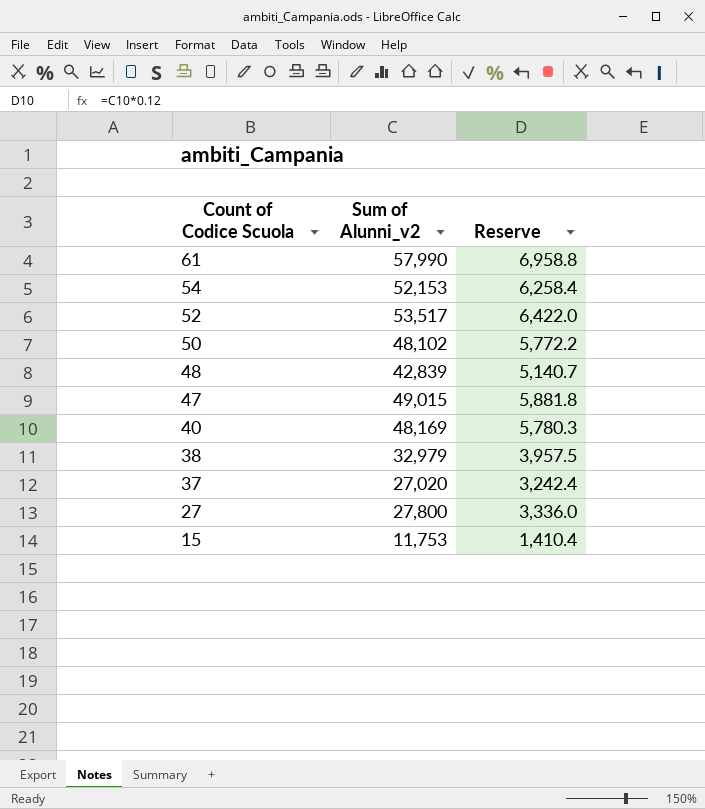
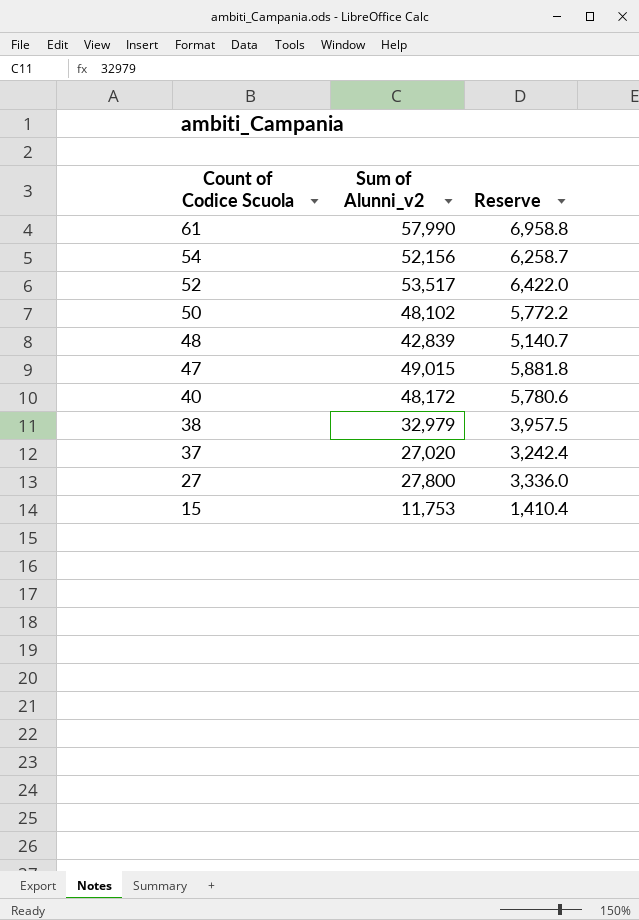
54 | Sum of Alunni_v2: 52,153 -> 52,156
54 | Reserve: 6,258.4 -> 6,258.7
40 | Sum of Alunni_v2: 48,169 -> 48,172
40 | Reserve: 5,780.3 -> 5,780.6

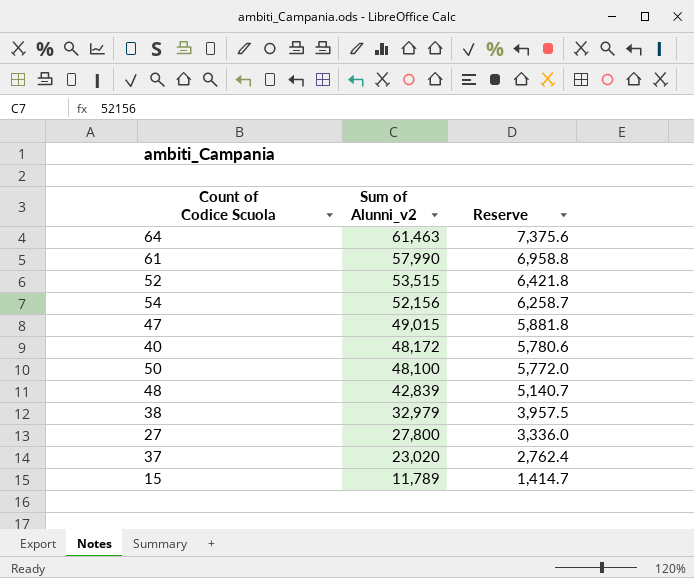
row order: Count of Codice Scuola descending -> Sum of Alunni_v2 descending
row 64: none -> 61,463 | 7,375.6
52 | Sum of Alunni_v2: 53,517 -> 53,515
52 | Reserve: 6,422.0 -> 6,421.8
50 | Sum of Alunni_v2: 48,102 -> 48,100
50 | Reserve: 5,772.2 -> 5,772.0
37 | Sum of Alunni_v2: 27,020 -> 23,020
37 | Reserve: 3,242.4 -> 2,762.4
15 | Sum of Alunni_v2: 11,753 -> 11,789
15 | Reserve: 1,410.4 -> 1,414.7

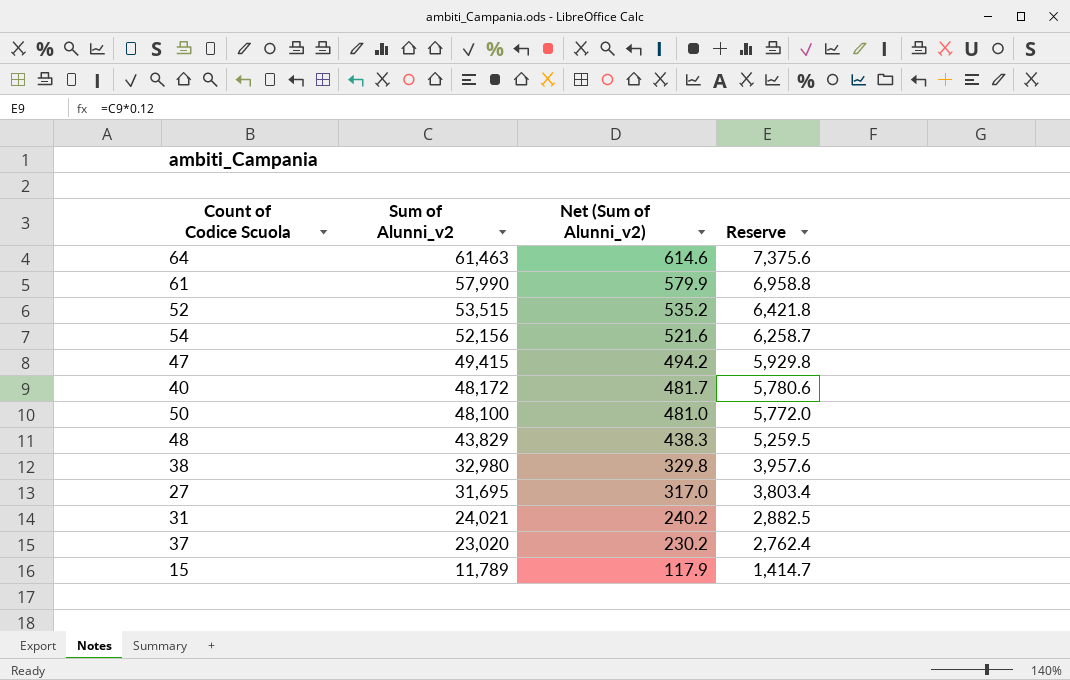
column Net (Sum of Alunni_v2) | formula: none -> [Sum of Alunni_v2] * 0.01
47 | Sum of Alunni_v2: 49,015 -> 49,415
47 | Reserve: 5,881.8 -> 5,929.8
48 | Sum of Alunni_v2: 42,839 -> 43,829
48 | Reserve: 5,140.7 -> 5,259.5
38 | Sum of Alunni_v2: 32,979 -> 32,980
38 | Reserve: 3,957.5 -> 3,957.6
27 | Sum of Alunni_v2: 27,800 -> 31,695
27 | Reserve: 3,336.0 -> 3,803.4
row 31: none -> 24,021 | 240.2 | 2,882.5

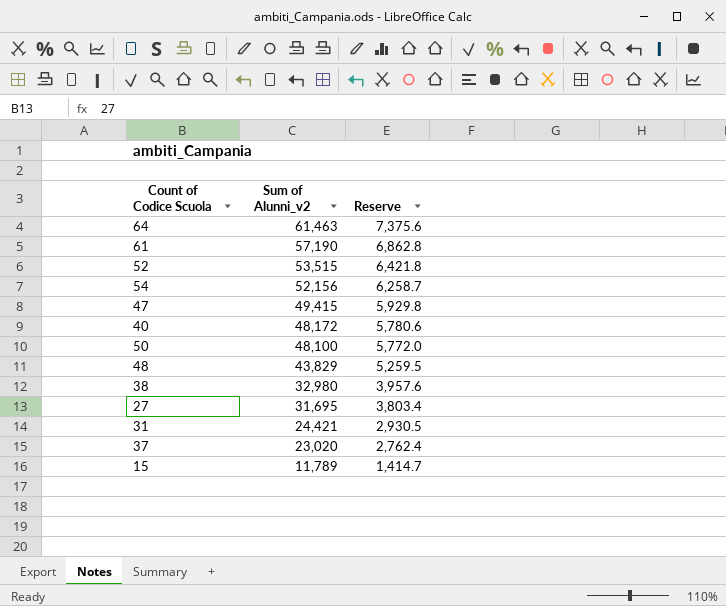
column Net (Sum of Alunni_v2) | formula: [Sum of Alunni_v2] * 0.01 -> none
61 | Sum of Alunni_v2: 57,990 -> 57,190
61 | Reserve: 6,958.8 -> 6,862.8
31 | Sum of Alunni_v2: 24,021 -> 24,421
31 | Reserve: 2,882.5 -> 2,930.5

